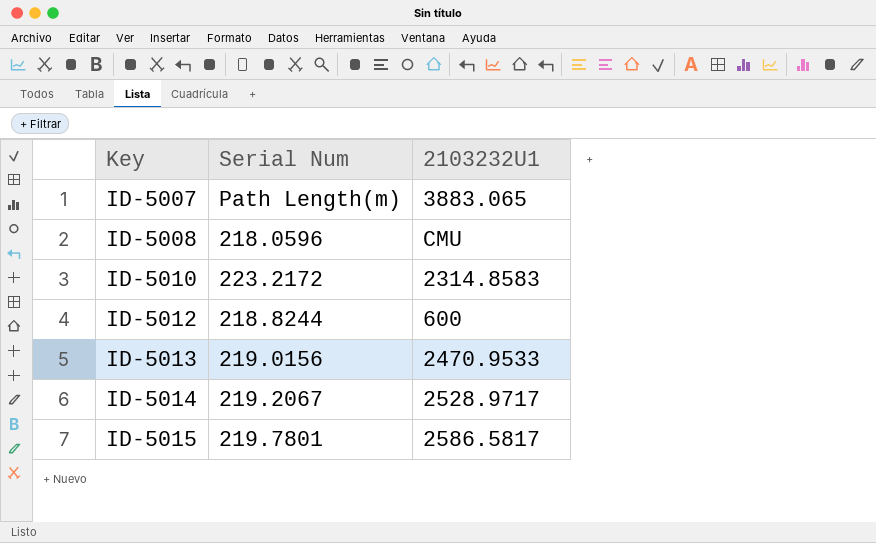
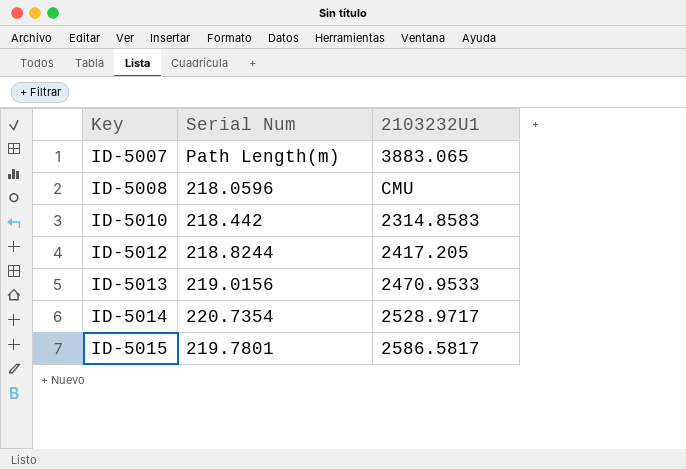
ID-5010 | Serial Num: 223.2172 -> 218.442
ID-5012 | 2103232U1: 600 -> 2417.205
ID-5014 | Serial Num: 219.2067 -> 220.7354

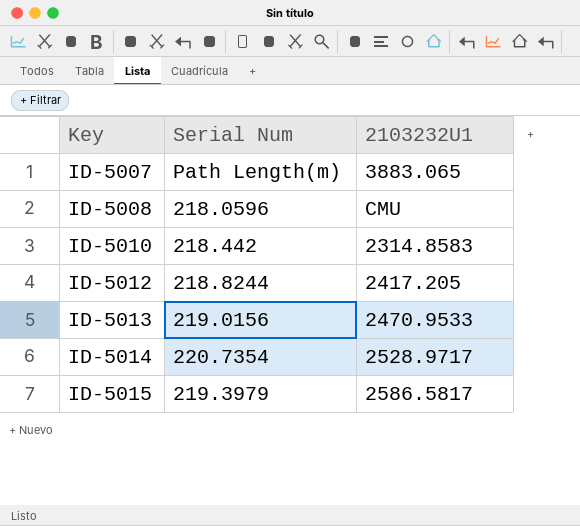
ID-5015 | Serial Num: 219.7801 -> 219.3979

